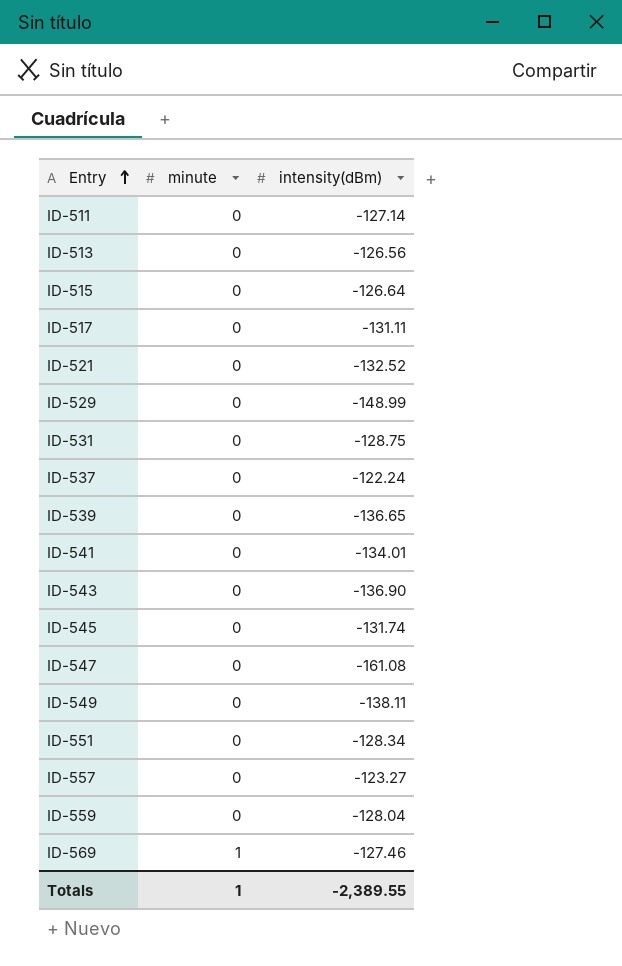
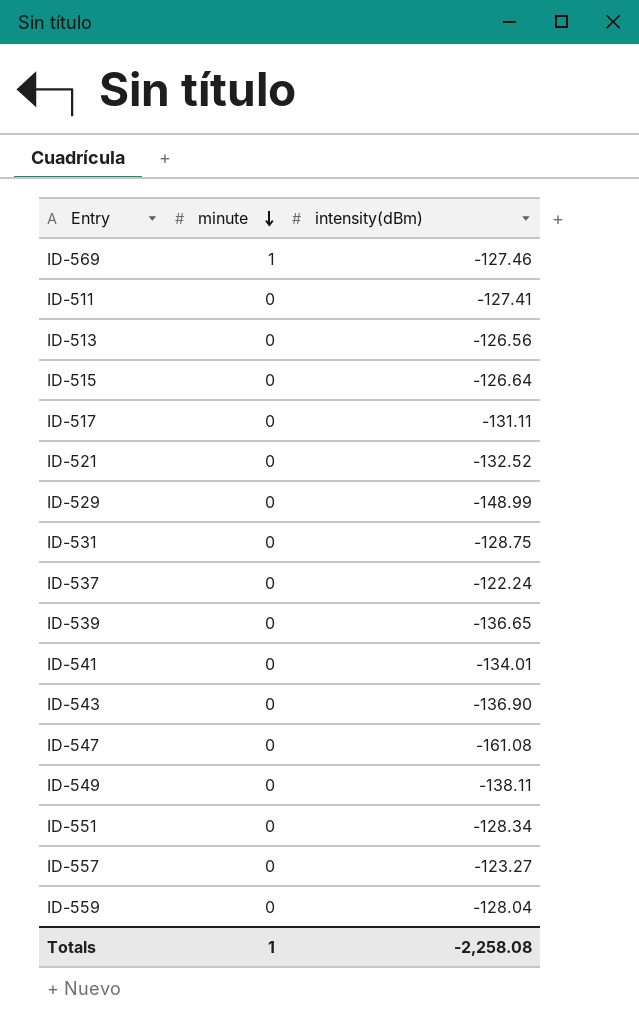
row order: Entry ascending -> minute descending
row ID-545: 0 | -131.74 -> none
ID-511 | intensity(dBm): -127.14 -> -127.41
Totals | intensity(dBm): -2,389.55 -> -2,258.08

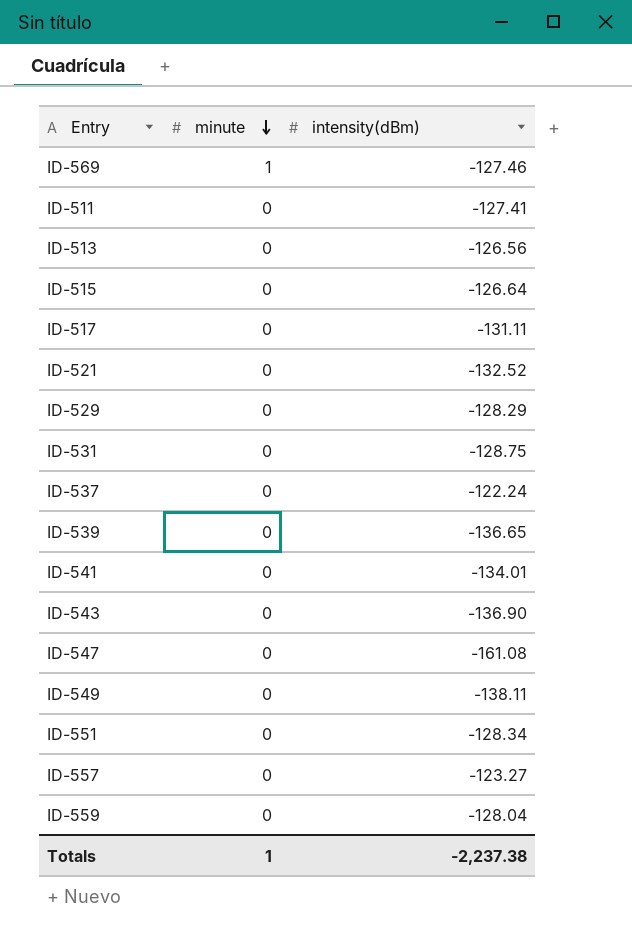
ID-529 | intensity(dBm): -148.99 -> -128.29
Totals | intensity(dBm): -2,258.08 -> -2,237.38

